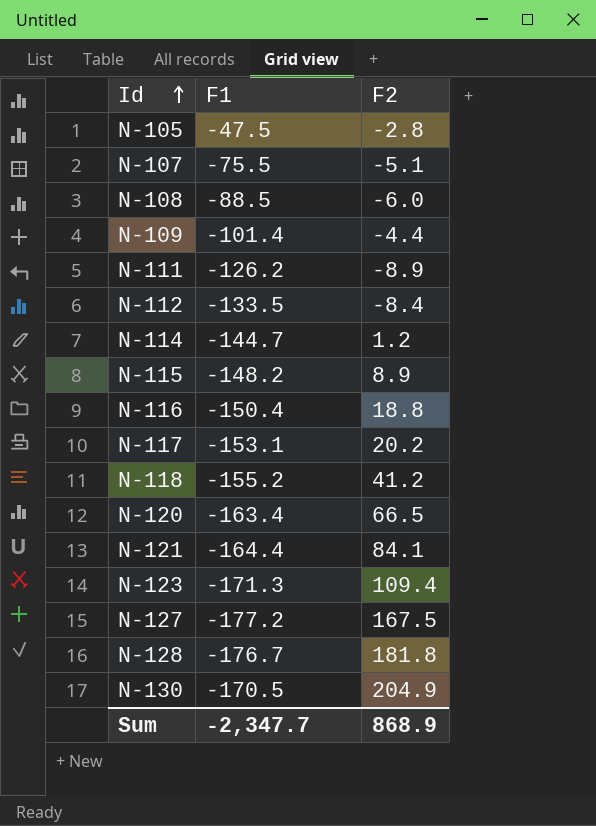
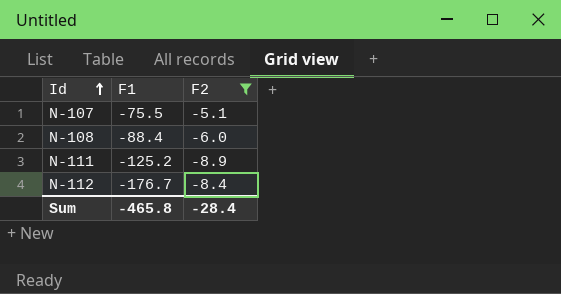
filter: none -> F2 <= -5.1
N-108 | F1: -88.5 -> -88.4
N-111 | F1: -126.2 -> -125.2
N-112 | F1: -133.5 -> -176.7
Sum | F1: -2,347.7 -> -465.8
Sum | F2: 868.9 -> -28.4

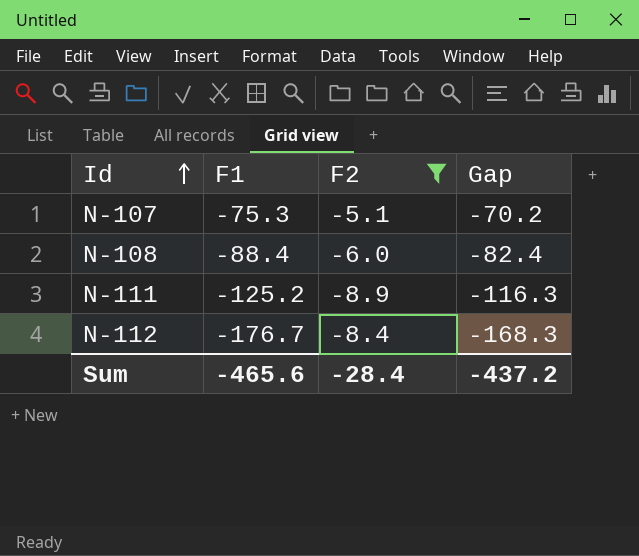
column Gap | formula: none -> [F1] - [F2]
N-107 | F1: -75.5 -> -75.3
Sum | F1: -465.8 -> -465.6

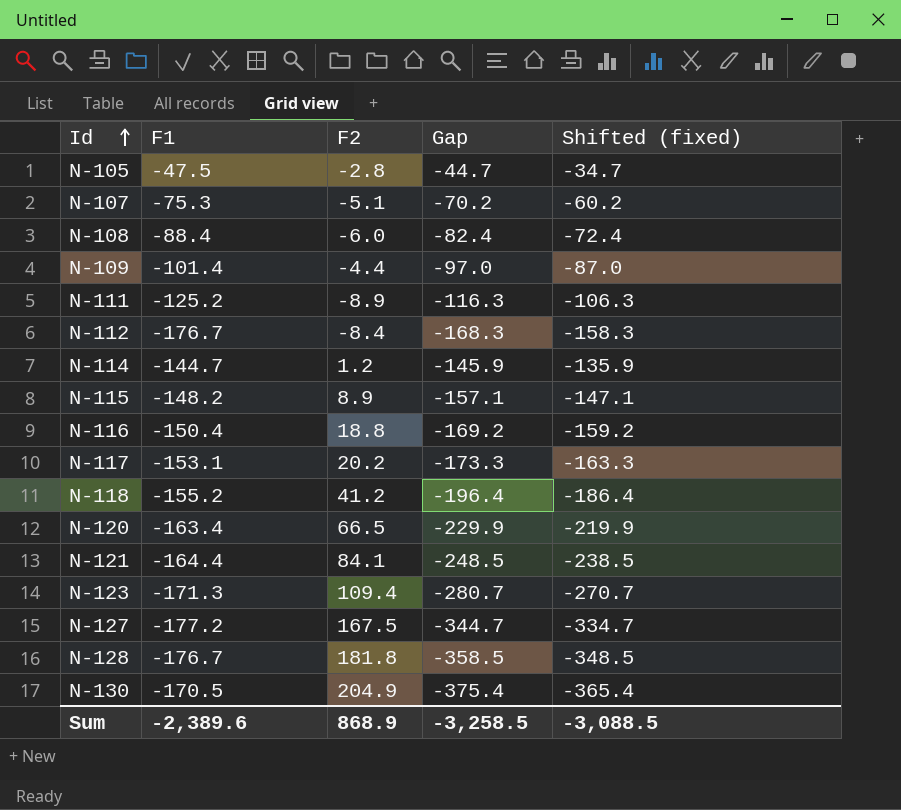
filter: F2 <= -5.1 -> none
column Shifted (fixed) | formula: none -> [Gap] + 10
Sum | F1: -465.6 -> -2,389.6
Sum | F2: -28.4 -> 868.9
Sum | Gap: -437.2 -> -3,258.5

